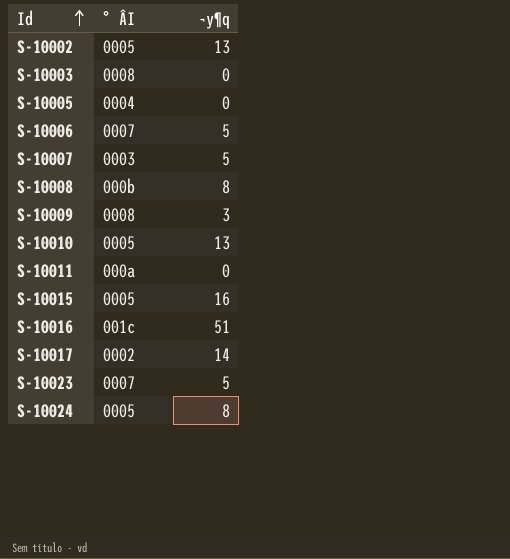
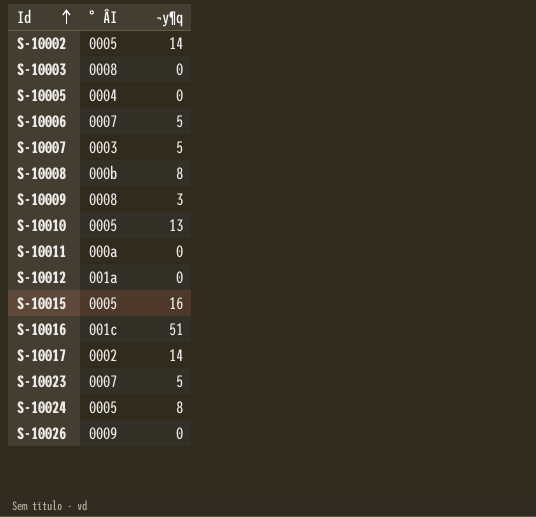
S-10002 | ¬y¶q: 13 -> 14
row S-10012: none -> 001a | 0
row S-10026: none -> 0009 | 0

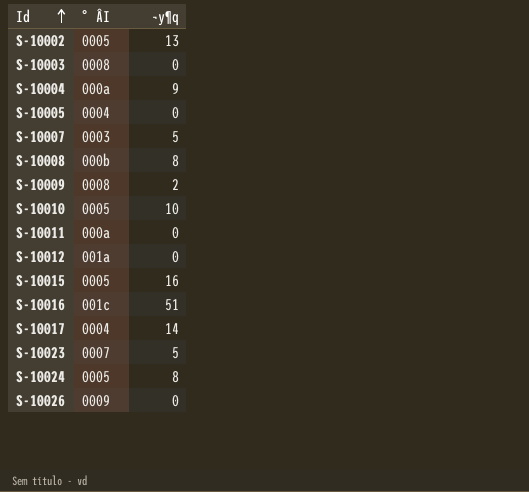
row S-10006: 0007 | 5 -> none
S-10002 | ¬y¶q: 14 -> 13
row S-10004: none -> 000a | 9
S-10009 | ¬y¶q: 3 -> 2
S-10010 | ¬y¶q: 13 -> 10
S-10017 | ° ÂI: 0002 -> 0004

